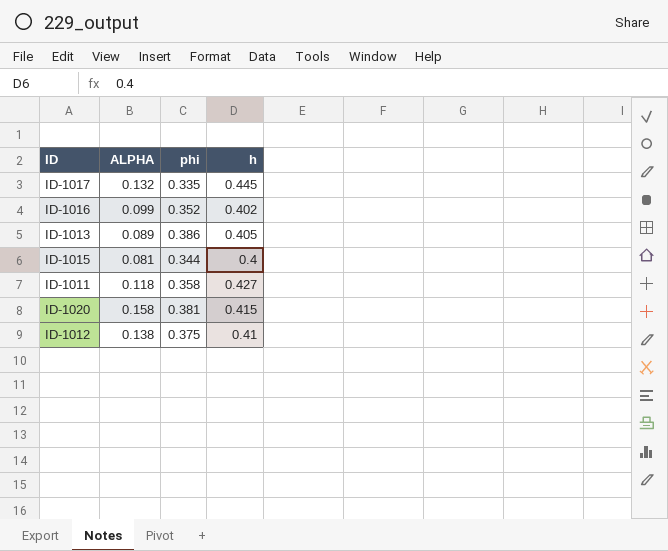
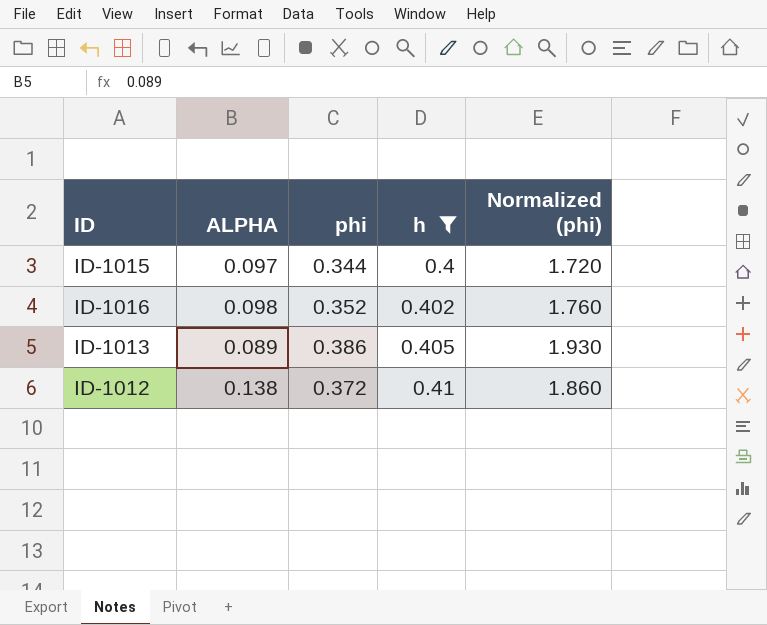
filter: none -> h <= 0.41
row order: none -> h ascending
column Normalized (phi) | formula: none -> [phi] * 5
ID-1015 | ALPHA: 0.081 -> 0.097
ID-1016 | ALPHA: 0.099 -> 0.098
ID-1012 | phi: 0.375 -> 0.372

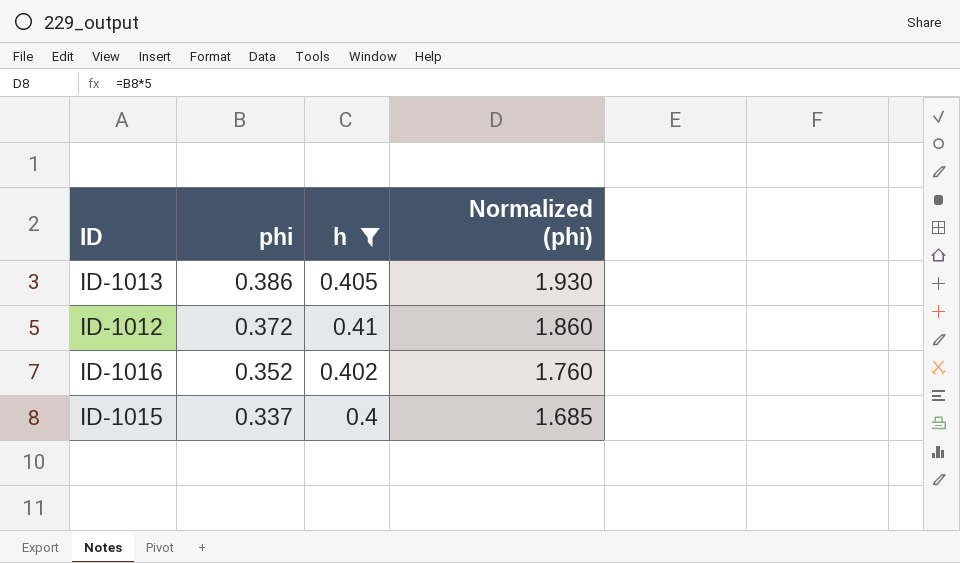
row order: h ascending -> phi descending
column ALPHA | position: 2 -> none
ID-1015 | phi: 0.344 -> 0.337
ID-1015 | Normalized (phi): 1.720 -> 1.685

